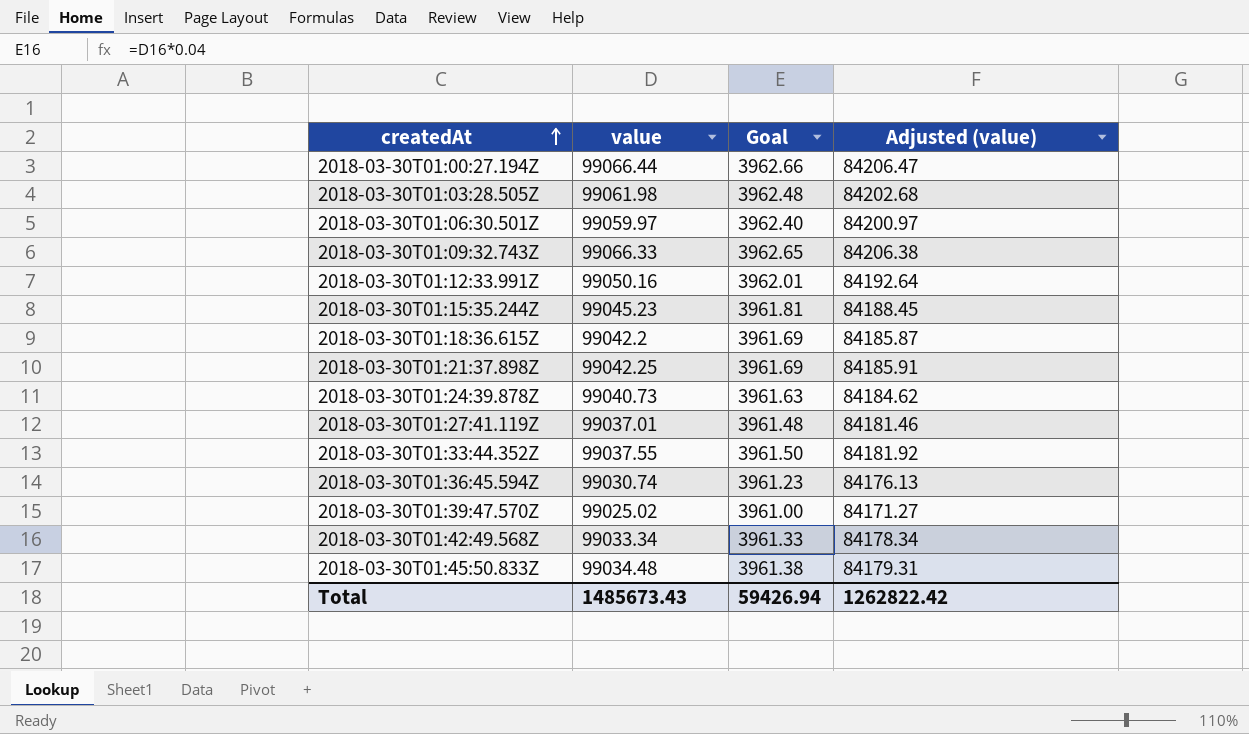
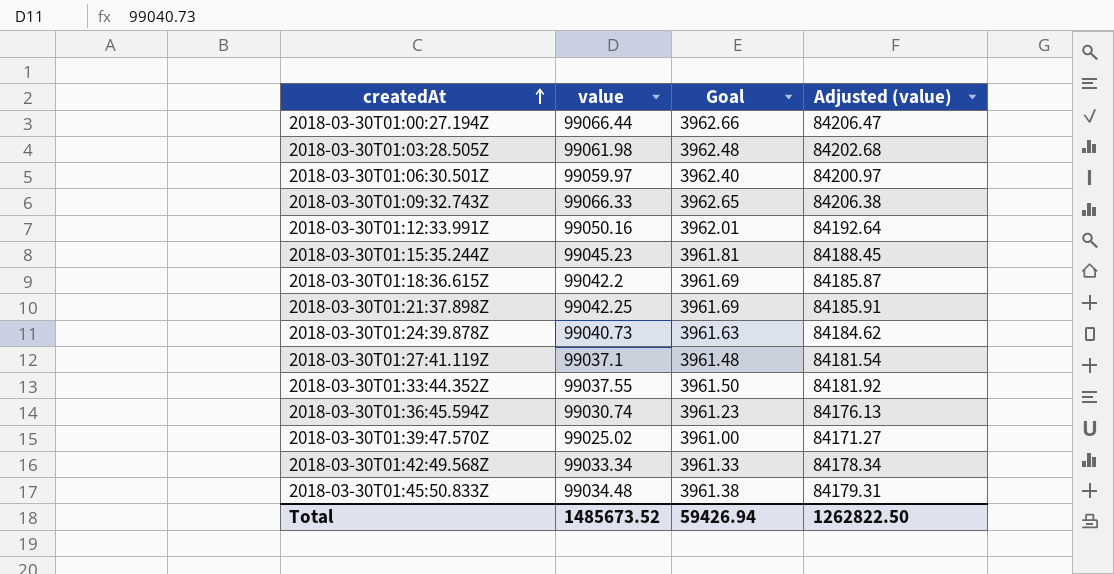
2018-03-30T01:27:41.119Z | value: 99037.01 -> 99037.1
2018-03-30T01:27:41.119Z | Adjusted (value): 84181.46 -> 84181.54
Total | value: 1485673.43 -> 1485673.52
Total | Adjusted (value): 1262822.42 -> 1262822.50

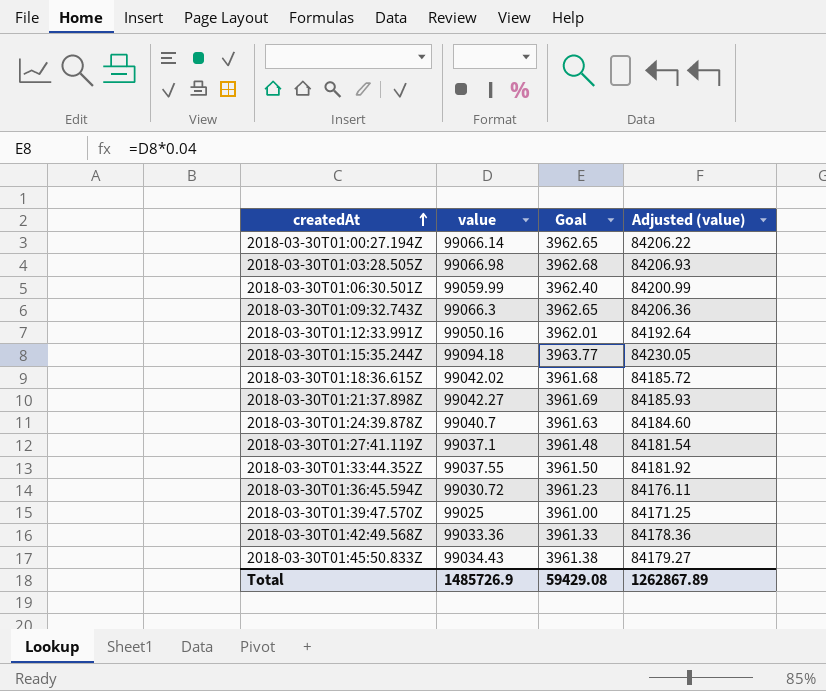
2018-03-30T01:00:27.194Z | value: 99066.44 -> 99066.14
2018-03-30T01:00:27.194Z | Goal: 3962.66 -> 3962.65
2018-03-30T01:00:27.194Z | Adjusted (value): 84206.47 -> 84206.22
2018-03-30T01:03:28.505Z | value: 99061.98 -> 99066.98
2018-03-30T01:03:28.505Z | Goal: 3962.48 -> 3962.68
2018-03-30T01:03:28.505Z | Adjusted (value): 84202.68 -> 84206.93
2018-03-30T01:06:30.501Z | value: 99059.97 -> 99059.99
2018-03-30T01:06:30.501Z | Adjusted (value): 84200.97 -> 84200.99
2018-03-30T01:09:32.743Z | value: 99066.33 -> 99066.3
2018-03-30T01:09:32.743Z | Adjusted (value): 84206.38 -> 84206.36
2018-03-30T01:15:35.244Z | value: 99045.23 -> 99094.18
2018-03-30T01:15:35.244Z | Goal: 3961.81 -> 3963.77
2018-03-30T01:15:35.244Z | Adjusted (value): 84188.45 -> 84230.05
2018-03-30T01:18:36.615Z | value: 99042.2 -> 99042.02
2018-03-30T01:18:36.615Z | Goal: 3961.69 -> 3961.68
2018-03-30T01:18:36.615Z | Adjusted (value): 84185.87 -> 84185.72
2018-03-30T01:21:37.898Z | value: 99042.25 -> 99042.27
2018-03-30T01:21:37.898Z | Adjusted (value): 84185.91 -> 84185.93
2018-03-30T01:24:39.878Z | value: 99040.73 -> 99040.7
2018-03-30T01:24:39.878Z | Adjusted (value): 84184.62 -> 84184.60
2018-03-30T01:36:45.594Z | value: 99030.74 -> 99030.72
2018-03-30T01:36:45.594Z | Adjusted (value): 84176.13 -> 84176.11
2018-03-30T01:39:47.570Z | value: 99025.02 -> 99025
2018-03-30T01:39:47.570Z | Adjusted (value): 84171.27 -> 84171.25
2018-03-30T01:42:49.568Z | value: 99033.34 -> 99033.36
2018-03-30T01:42:49.568Z | Adjusted (value): 84178.34 -> 84178.36
2018-03-30T01:45:50.833Z | value: 99034.48 -> 99034.43
2018-03-30T01:45:50.833Z | Adjusted (value): 84179.31 -> 84179.27
Total | value: 1485673.52 -> 1485726.9
Total | Goal: 59426.94 -> 59429.08
Total | Adjusted (value): 1262822.50 -> 1262867.89

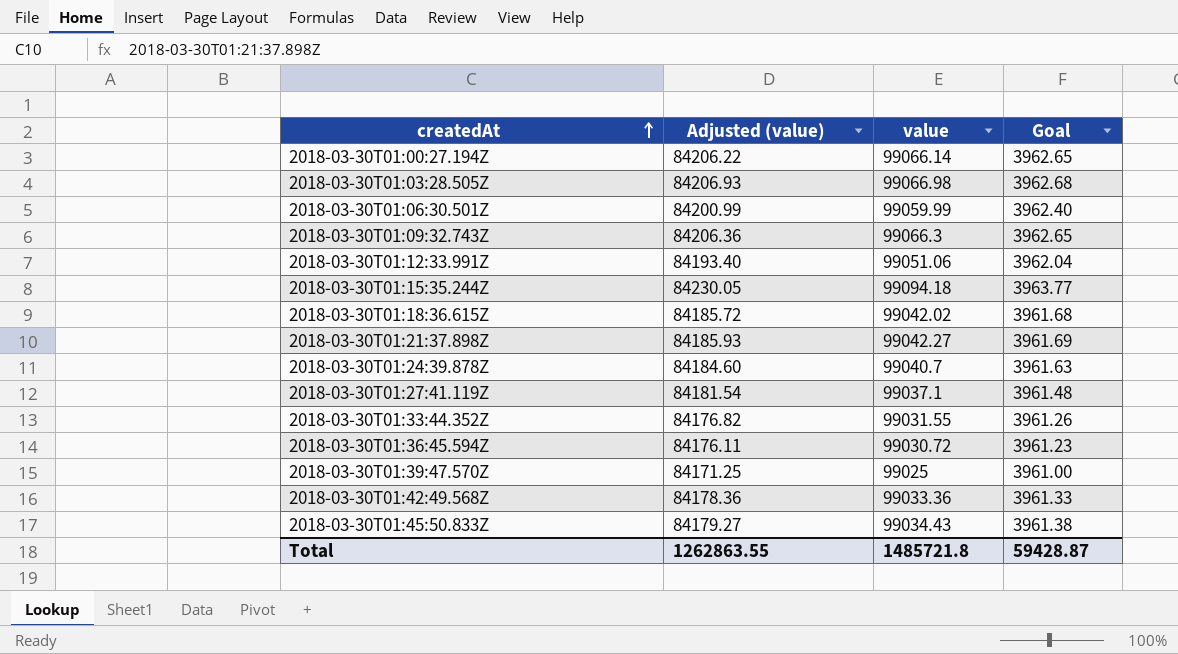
column Adjusted (value) | position: 4 -> 2
2018-03-30T01:12:33.991Z | Adjusted (value): 84192.64 -> 84193.40
2018-03-30T01:12:33.991Z | value: 99050.16 -> 99051.06
2018-03-30T01:12:33.991Z | Goal: 3962.01 -> 3962.04
2018-03-30T01:33:44.352Z | Adjusted (value): 84181.92 -> 84176.82
2018-03-30T01:33:44.352Z | value: 99037.55 -> 99031.55
2018-03-30T01:33:44.352Z | Goal: 3961.50 -> 3961.26
Total | Adjusted (value): 1262867.89 -> 1262863.55
Total | value: 1485726.9 -> 1485721.8
Total | Goal: 59429.08 -> 59428.87

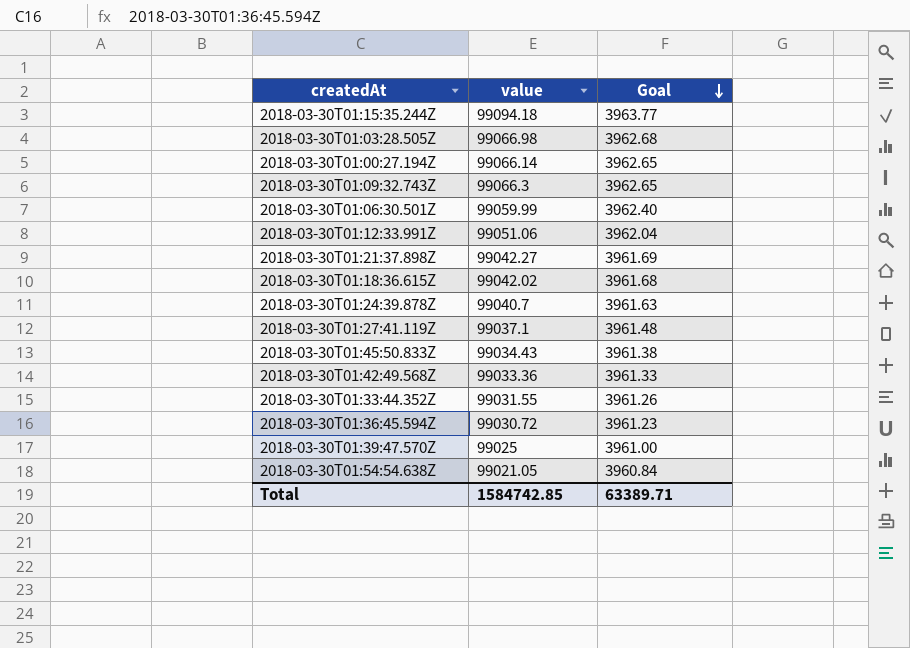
row order: createdAt ascending -> Goal descending
column Adjusted (value) | formula: [value] * 0.85 -> none
row 2018-03-30T01:54:54.638Z: none -> 99021.05 | 3960.84
Total | value: 1485721.8 -> 1584742.85
Total | Goal: 59428.87 -> 63389.71

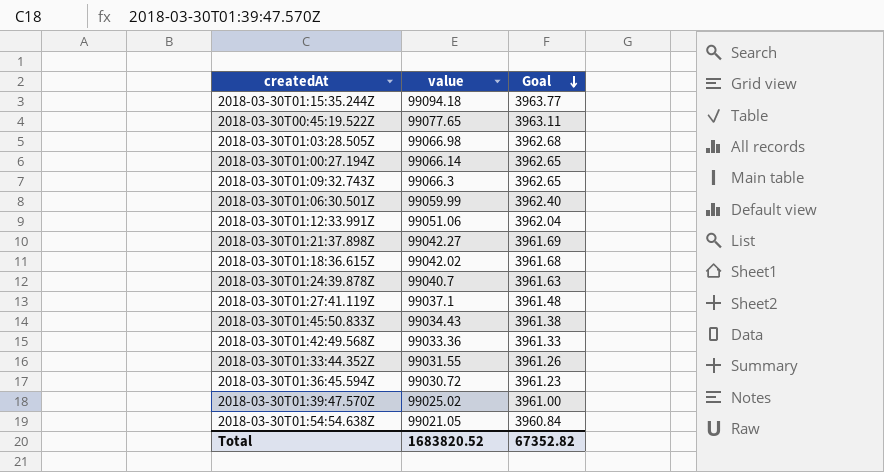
row 2018-03-30T00:45:19.522Z: none -> 99077.65 | 3963.11
2018-03-30T01:39:47.570Z | value: 99025 -> 99025.02
Total | value: 1584742.85 -> 1683820.52
Total | Goal: 63389.71 -> 67352.82

